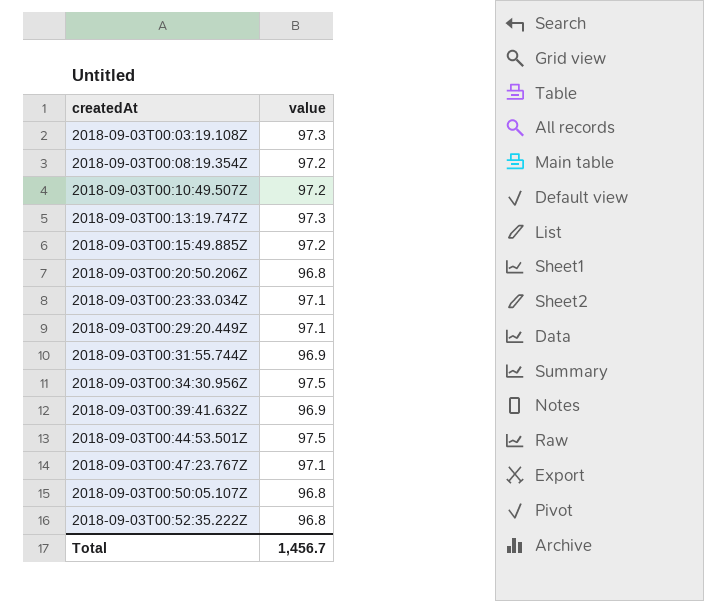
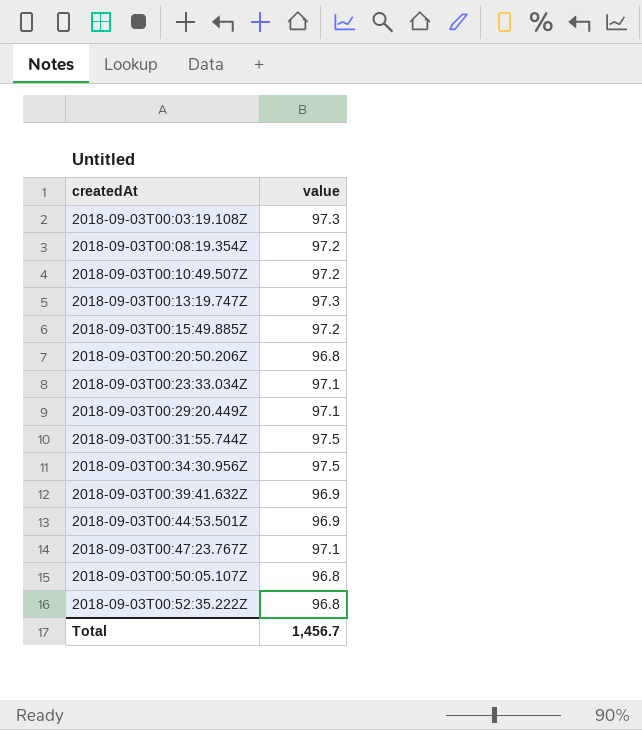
2018-09-03T00:31:55.744Z | value: 96.9 -> 97.5
2018-09-03T00:44:53.501Z | value: 97.5 -> 96.9

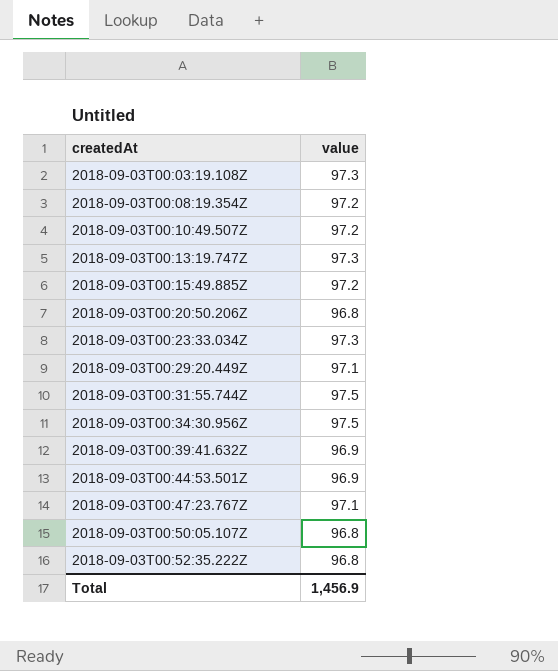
2018-09-03T00:23:33.034Z | value: 97.1 -> 97.3
Total | value: 1,456.7 -> 1,456.9

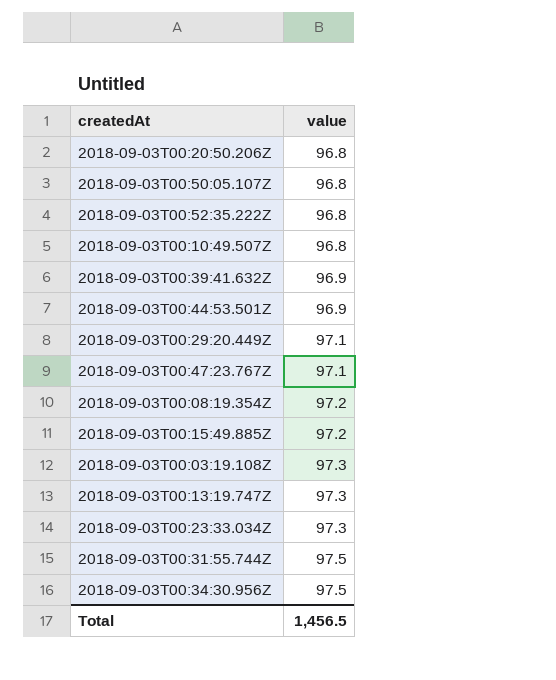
row order: createdAt ascending -> value ascending
2018-09-03T00:10:49.507Z | value: 97.2 -> 96.8
Total | value: 1,456.9 -> 1,456.5

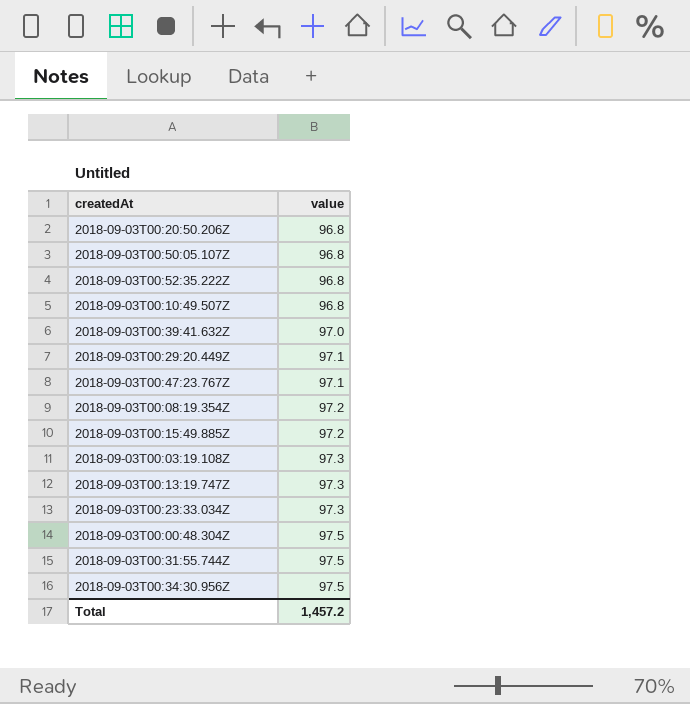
row 2018-09-03T00:44:53.501Z: 96.9 -> none
2018-09-03T00:39:41.632Z | value: 96.9 -> 97.0
row 2018-09-03T00:00:48.304Z: none -> 97.5
Total | value: 1,456.5 -> 1,457.2

